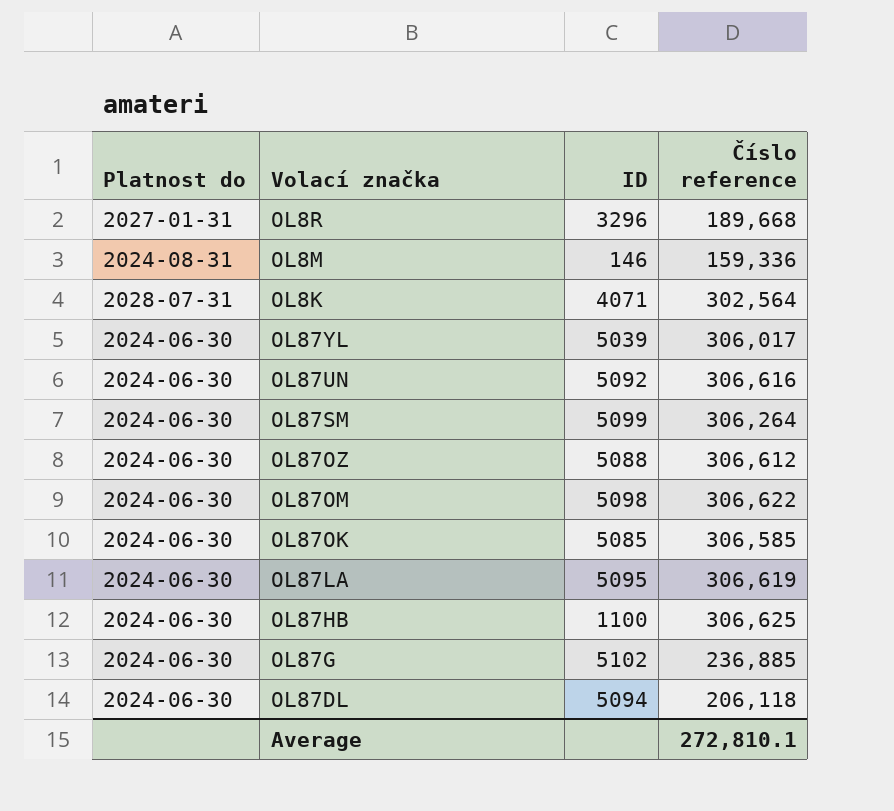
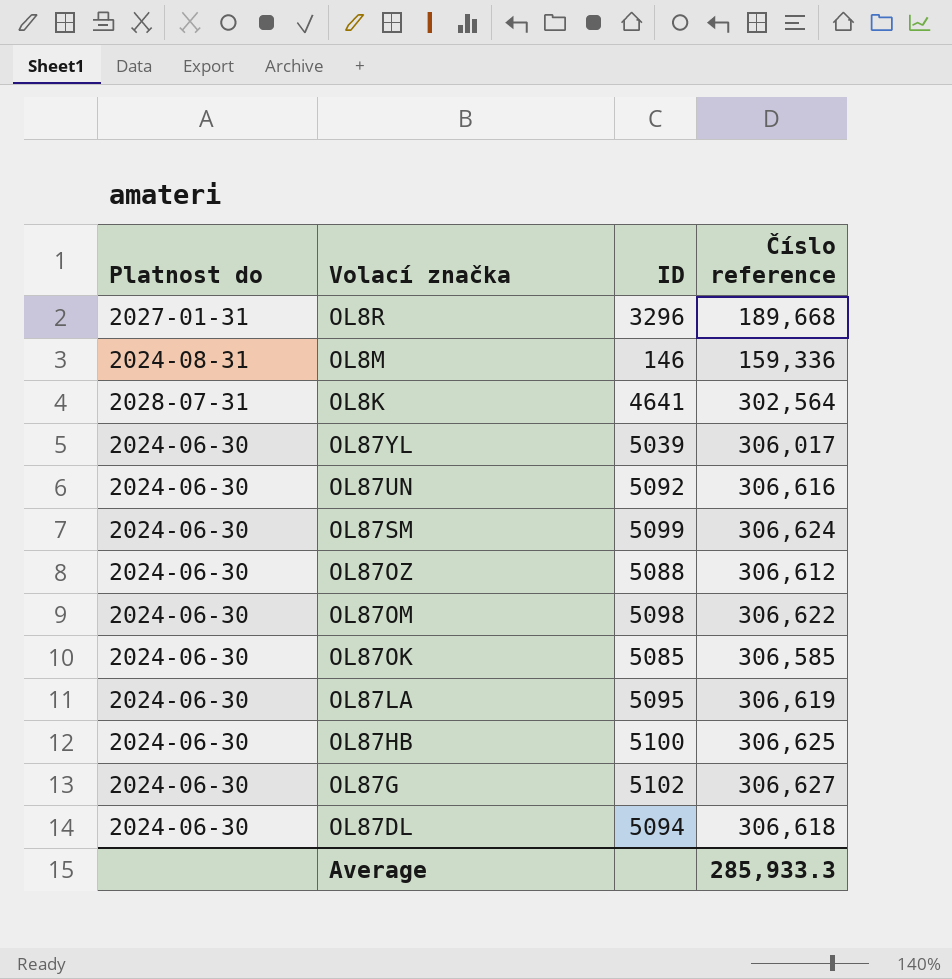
OL8K | ID: 4071 -> 4641
OL87SM | Číslo reference: 306,264 -> 306,624
OL87HB | ID: 1100 -> 5100
OL87G | Číslo reference: 236,885 -> 306,627
OL87DL | Číslo reference: 206,118 -> 306,618
Average | Číslo reference: 272,810.1 -> 285,933.3

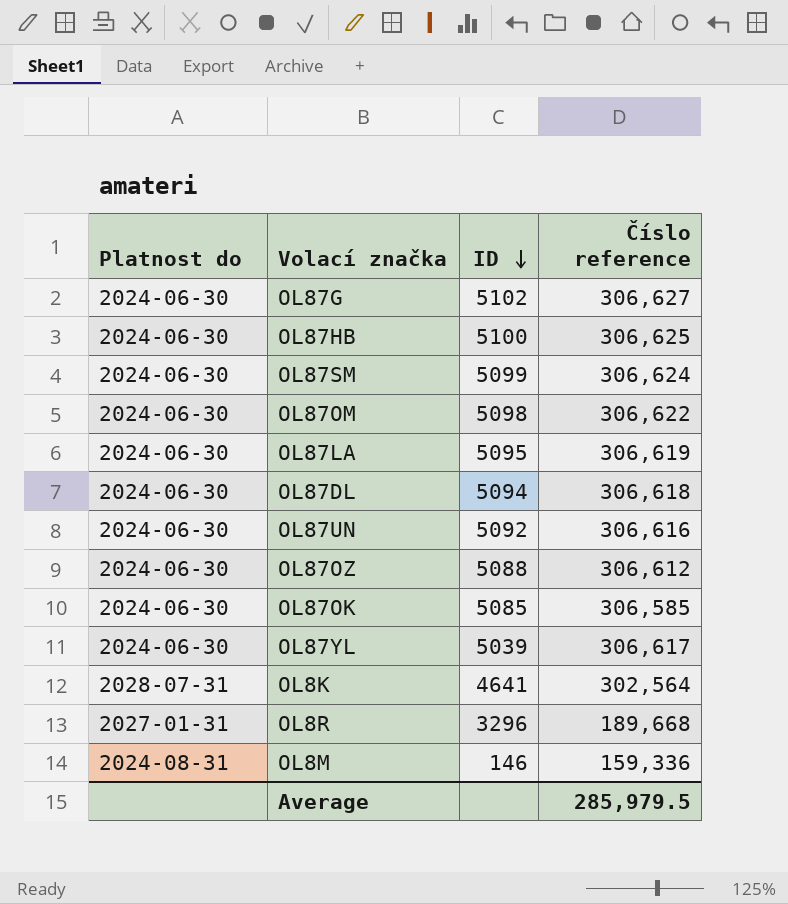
row order: none -> ID descending
OL87YL | Číslo reference: 306,017 -> 306,617
Average | Číslo reference: 285,933.3 -> 285,979.5

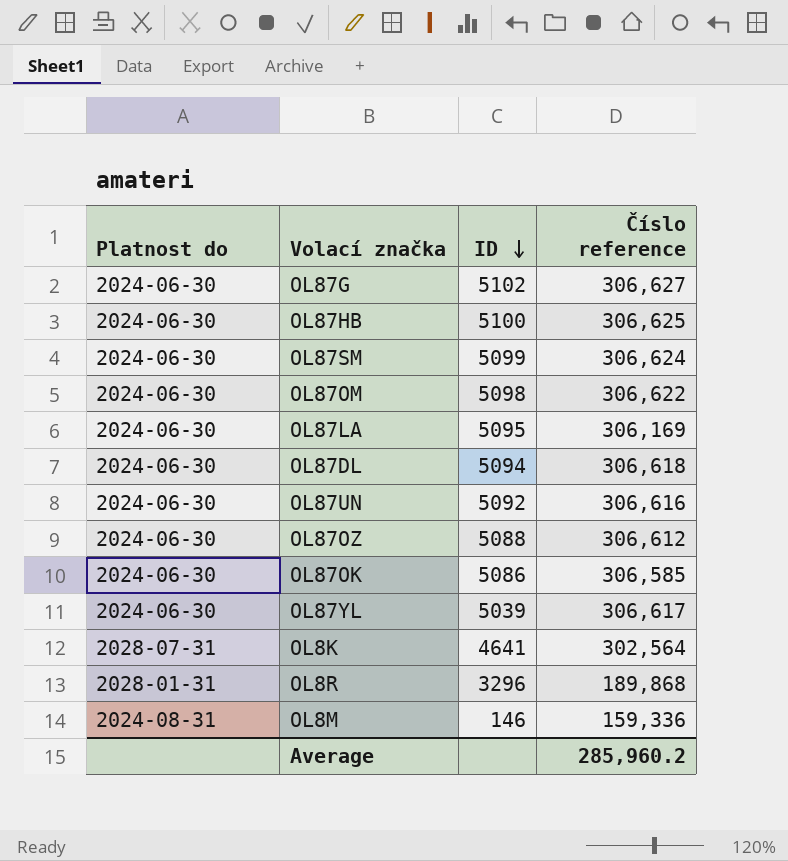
OL87LA | Číslo reference: 306,619 -> 306,169
OL87OK | ID: 5085 -> 5086
OL8R | Platnost do: 2027-01-31 -> 2028-01-31
OL8R | Číslo reference: 189,668 -> 189,868
Average | Číslo reference: 285,979.5 -> 285,960.2

